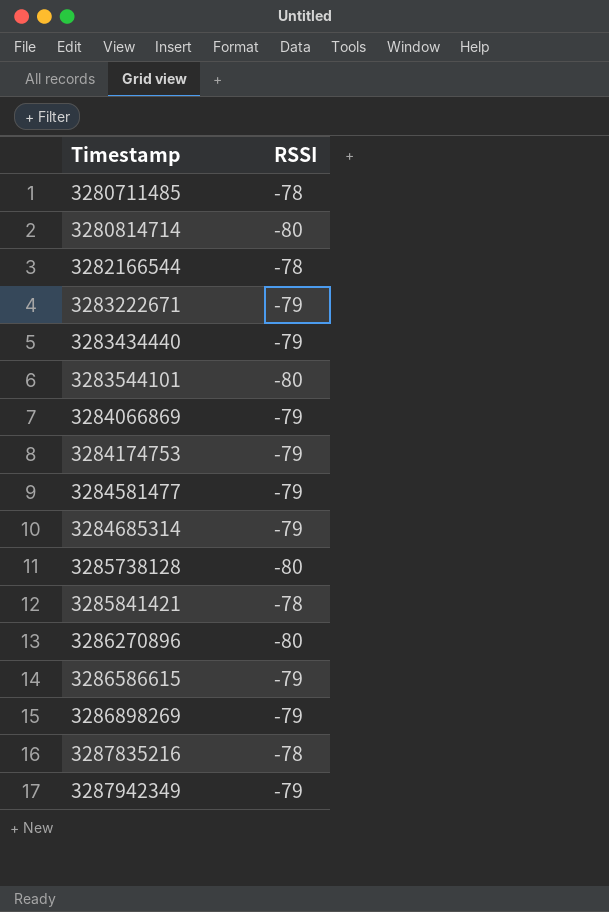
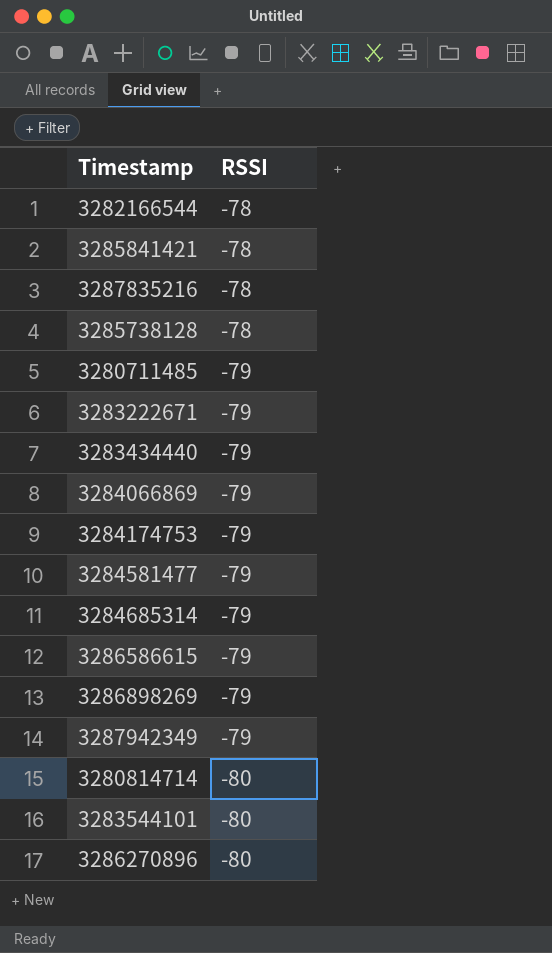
row order: Timestamp ascending -> RSSI descending
3285738128 | RSSI: -80 -> -78
3280711485 | RSSI: -78 -> -79

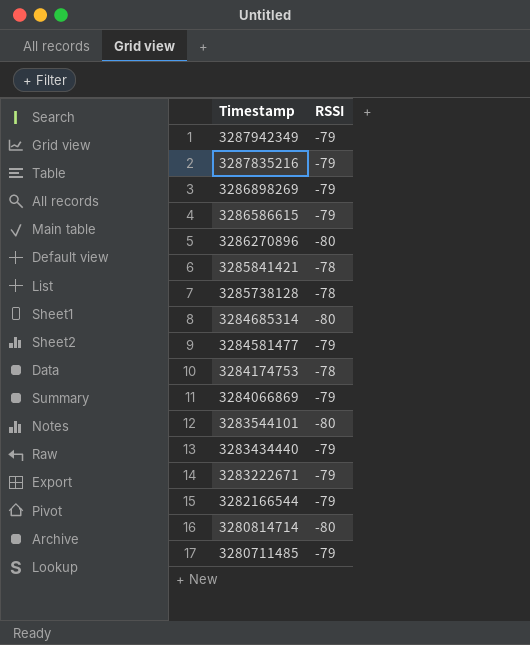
row order: RSSI descending -> Timestamp descending
3287835216 | RSSI: -78 -> -79
3284685314 | RSSI: -79 -> -80
3284174753 | RSSI: -79 -> -78
3282166544 | RSSI: -78 -> -79

